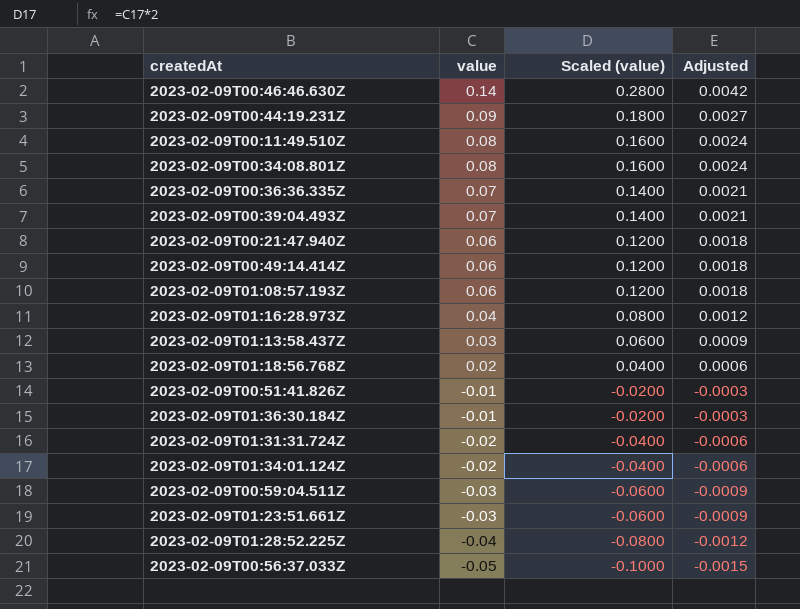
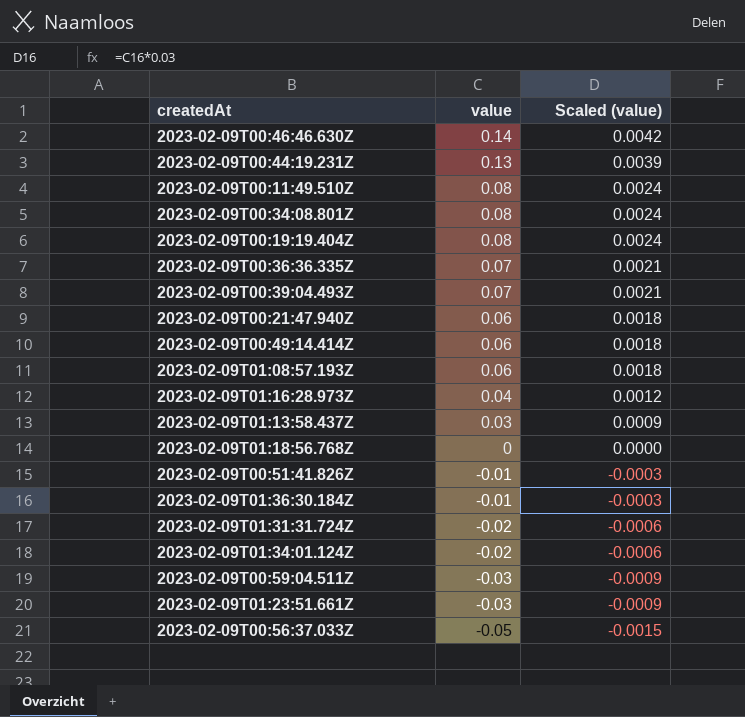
column Adjusted | formula: [value] * 0.03 -> none
column Scaled (value) | formula: [value] * 2 -> [value] * 0.03
row 2023-02-09T01:28:52.225Z: -0.04 | -0.0800 | -0.0012 -> none
2023-02-09T00:44:19.231Z | value: 0.09 -> 0.13
row 2023-02-09T00:19:19.404Z: none -> 0.08 | 0.0024
2023-02-09T01:18:56.768Z | value: 0.02 -> 0

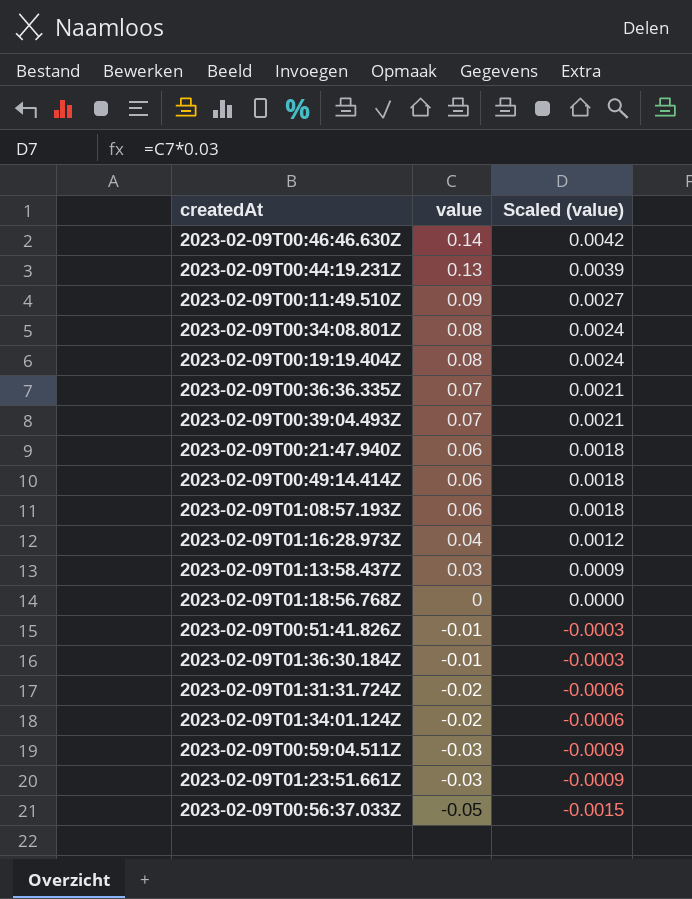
2023-02-09T00:11:49.510Z | value: 0.08 -> 0.09
2023-02-09T00:11:49.510Z | Scaled (value): 0.0024 -> 0.0027

